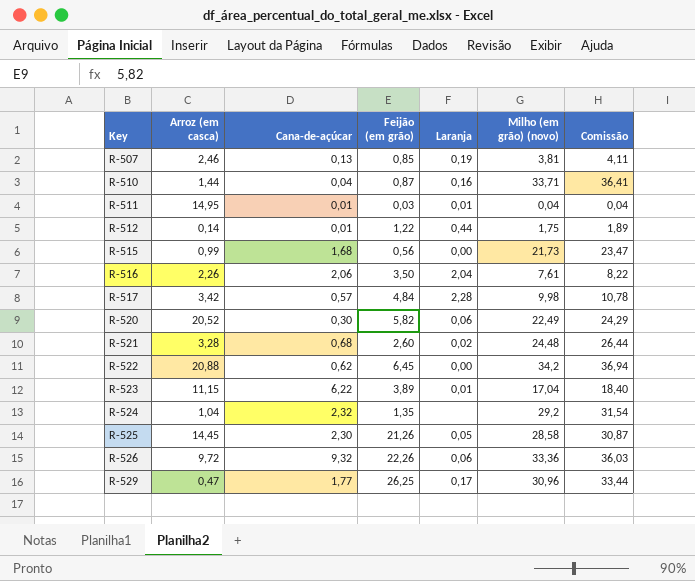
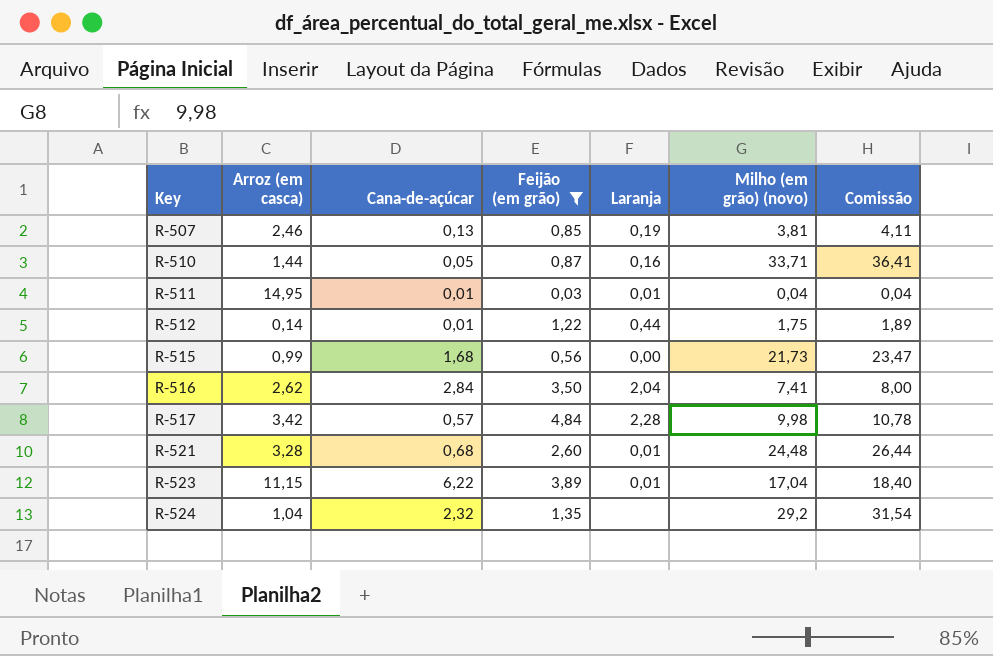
filter: none -> Feijão (em grão) <= 4,84
R-510 | Cana-de-açúcar: 0,04 -> 0,05
R-516 | Arroz (em casca): 2,26 -> 2,62
R-516 | Cana-de-açúcar: 2,06 -> 2,84
R-516 | Milho (em grão) (novo): 7,61 -> 7,41
R-516 | Comissão: 8,22 -> 8,00
R-521 | Laranja: 0,02 -> 0,01

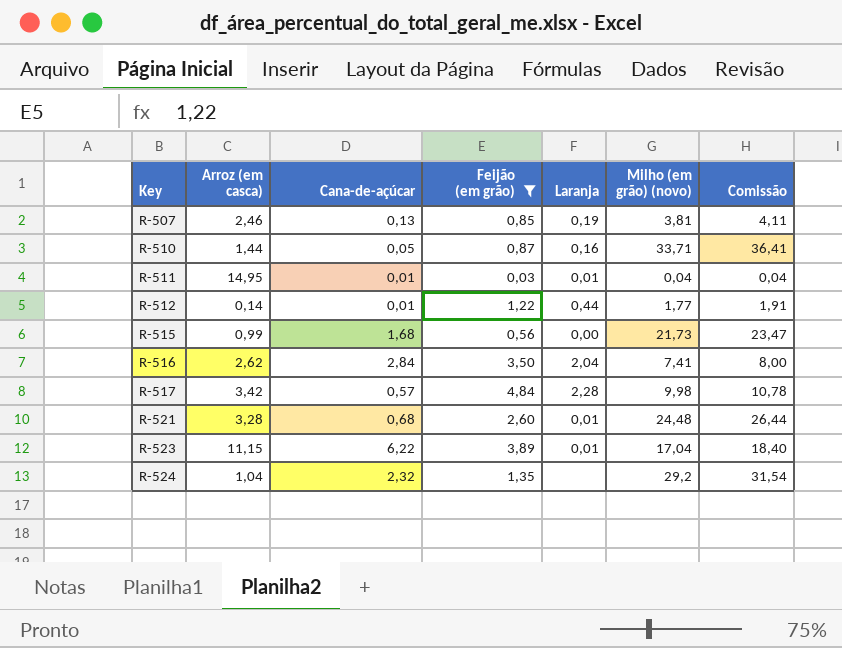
R-512 | Milho (em grão) (novo): 1,75 -> 1,77
R-512 | Comissão: 1,89 -> 1,91

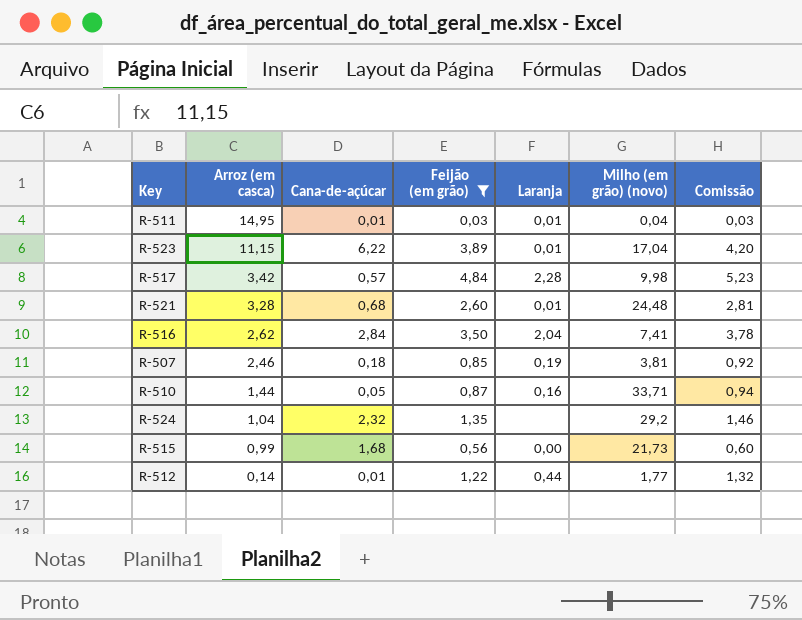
row order: Key ascending -> Arroz (em casca) descending
column Comissão | formula: [Milho (em grão) (novo)] * 1,08 -> [Feijão (em grão)] * 1,08
R-507 | Cana-de-açúcar: 0,13 -> 0,18

